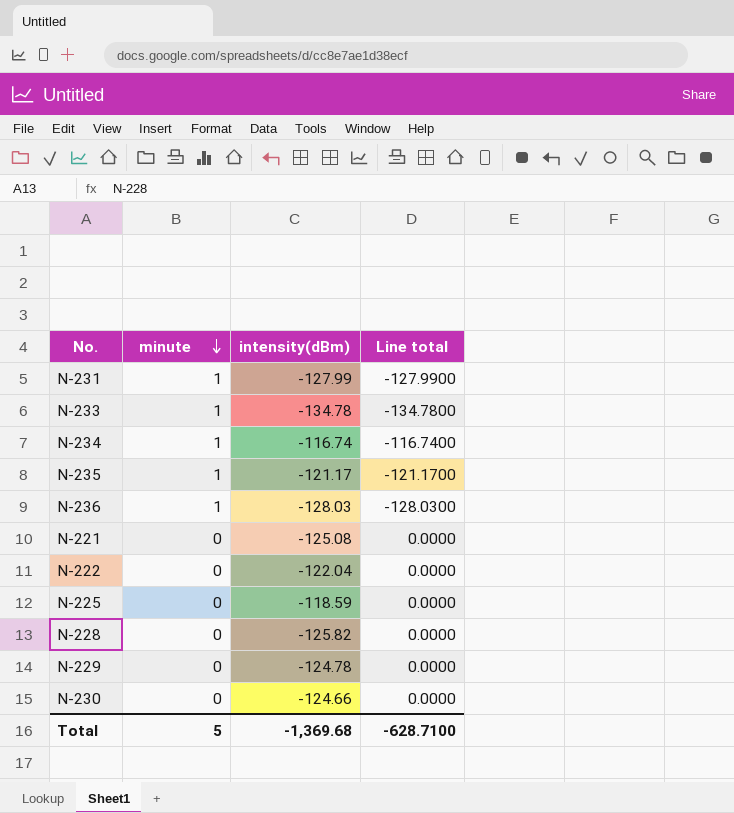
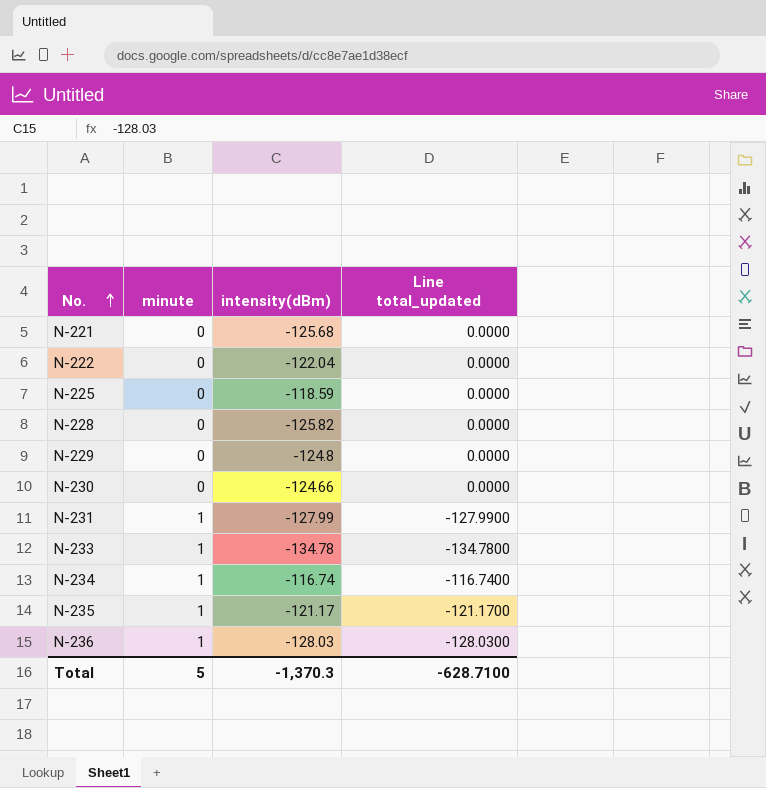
row order: minute descending -> No. ascending
column name: Line total -> Line total_updated
N-221 | intensity(dBm): -125.08 -> -125.68
N-229 | intensity(dBm): -124.78 -> -124.8
Total | intensity(dBm): -1,369.68 -> -1,370.3

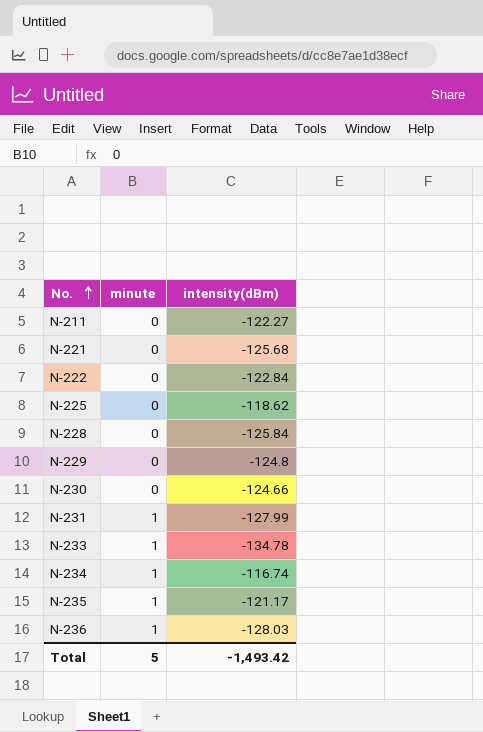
column Line total_updated | formula: [minute] * [intensity(dBm)] -> none
row N-211: none -> 0 | -122.27
N-222 | intensity(dBm): -122.04 -> -122.84
N-225 | intensity(dBm): -118.59 -> -118.62
N-228 | intensity(dBm): -125.82 -> -125.84
Total | intensity(dBm): -1,370.3 -> -1,493.42

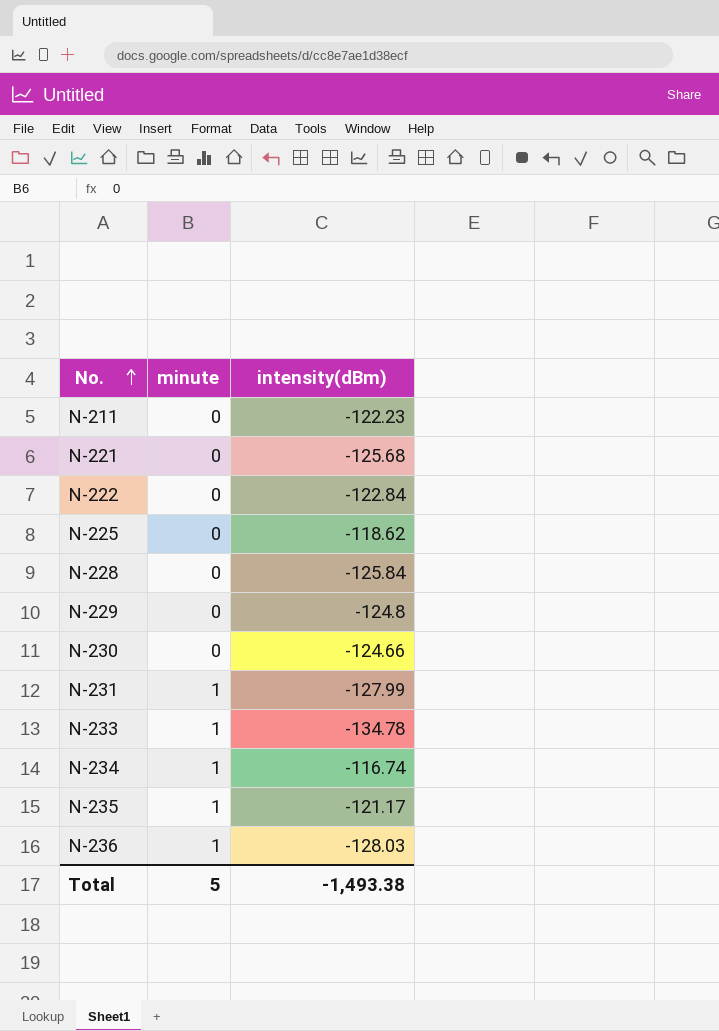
N-211 | intensity(dBm): -122.27 -> -122.23
Total | intensity(dBm): -1,493.42 -> -1,493.38

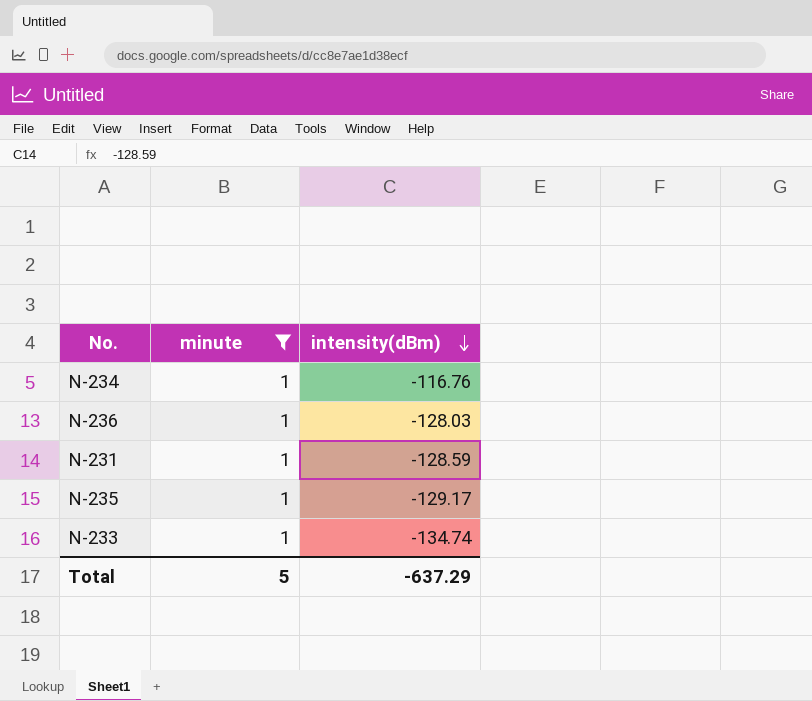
filter: none -> minute = 1
row order: No. ascending -> intensity(dBm) descending
N-234 | intensity(dBm): -116.74 -> -116.76
N-231 | intensity(dBm): -127.99 -> -128.59
N-235 | intensity(dBm): -121.17 -> -129.17
N-233 | intensity(dBm): -134.78 -> -134.74
Total | intensity(dBm): -1,493.38 -> -637.29

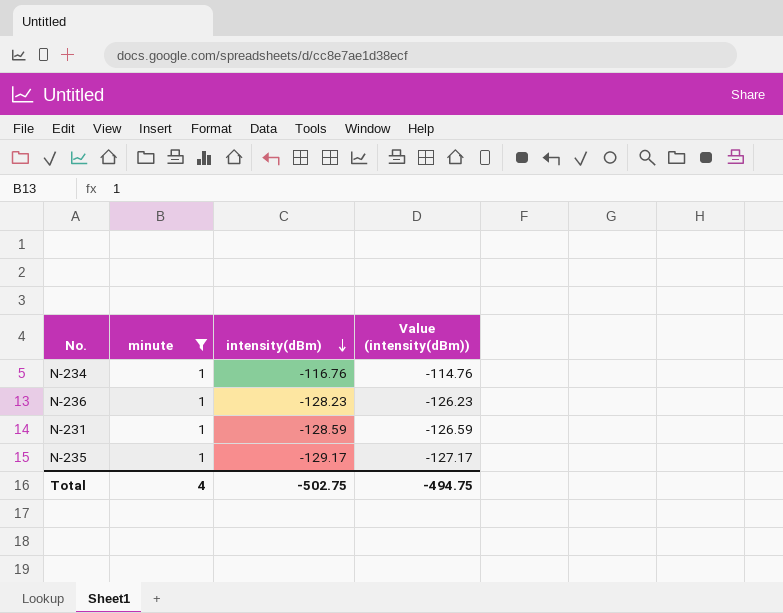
column Value (intensity(dBm)) | formula: none -> [intensity(dBm)] + 2
row N-233: 1 | -134.74 -> none
N-236 | intensity(dBm): -128.03 -> -128.23
Total | minute: 5 -> 4
Total | intensity(dBm): -637.29 -> -502.75

